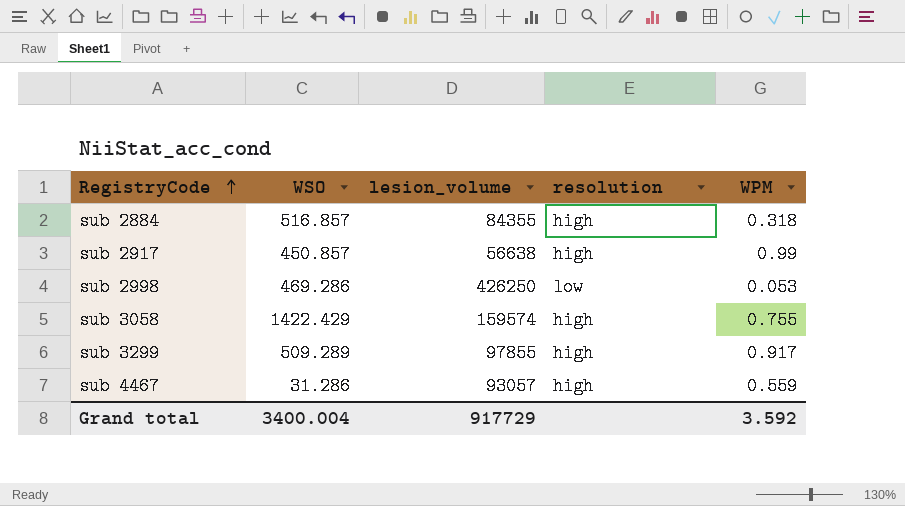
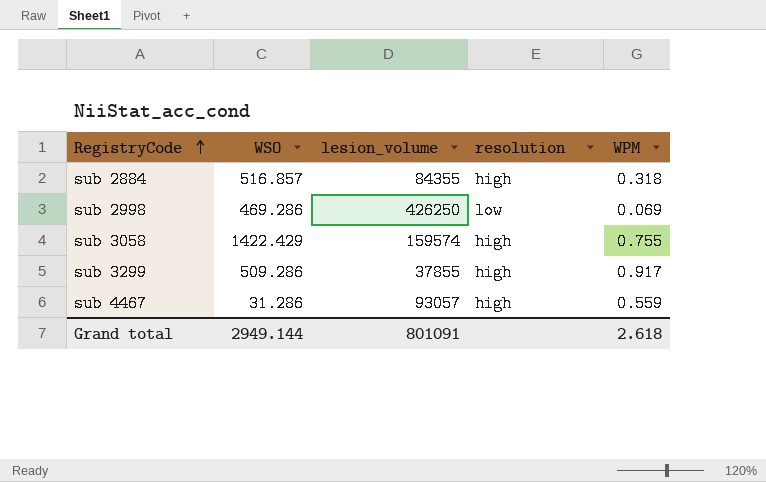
row sub 2917: 450.857 | 56638 | high | 0.99 -> none
sub 2998 | WPM: 0.053 -> 0.069
sub 3299 | WSO: 509.289 -> 509.286
sub 3299 | lesion_volume: 97855 -> 37855
Grand total | WSO: 3400.004 -> 2949.144
Grand total | lesion_volume: 917729 -> 801091
Grand total | WPM: 3.592 -> 2.618

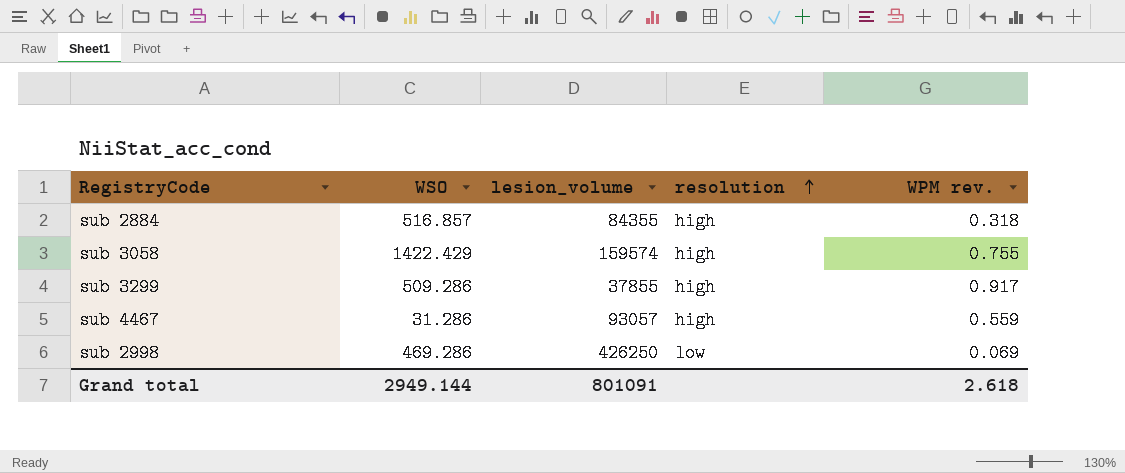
row order: RegistryCode ascending -> resolution ascending
column name: WPM -> WPM rev.

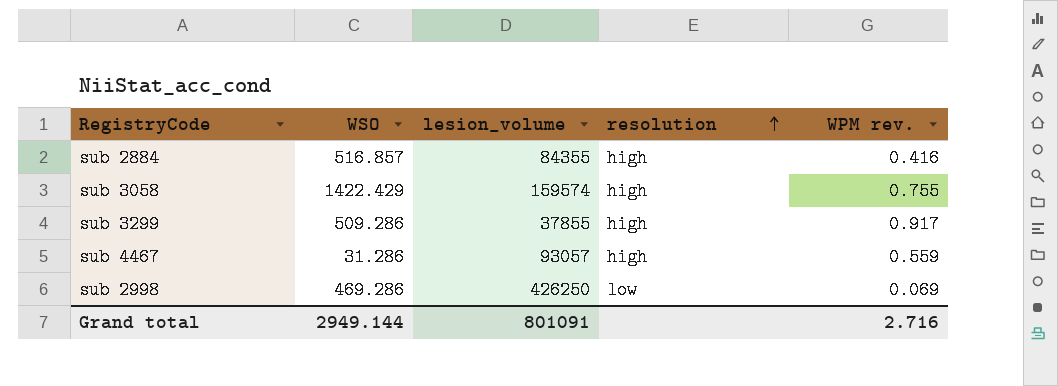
sub 2884 | WPM rev.: 0.318 -> 0.416
Grand total | WPM rev.: 2.618 -> 2.716

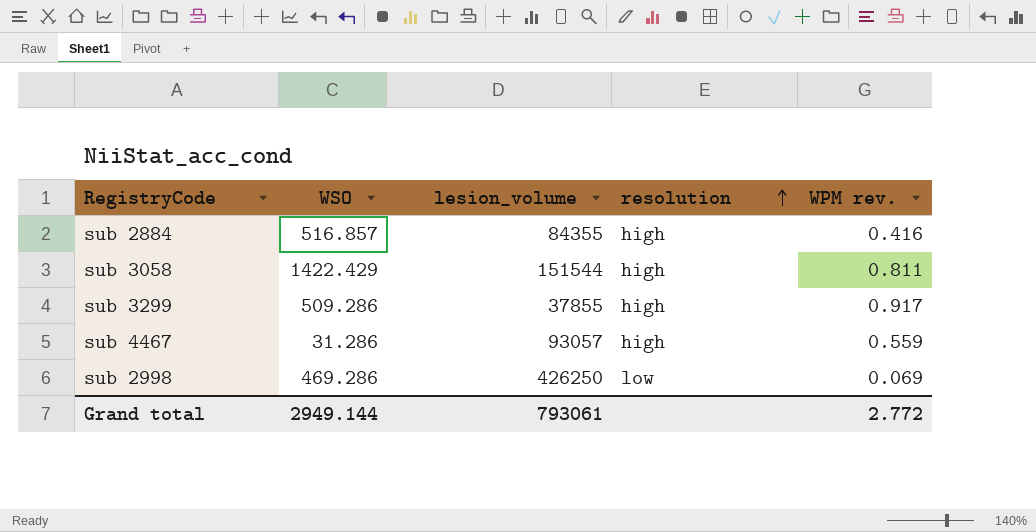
sub 3058 | lesion_volume: 159574 -> 151544
sub 3058 | WPM rev.: 0.755 -> 0.811
Grand total | lesion_volume: 801091 -> 793061
Grand total | WPM rev.: 2.716 -> 2.772

